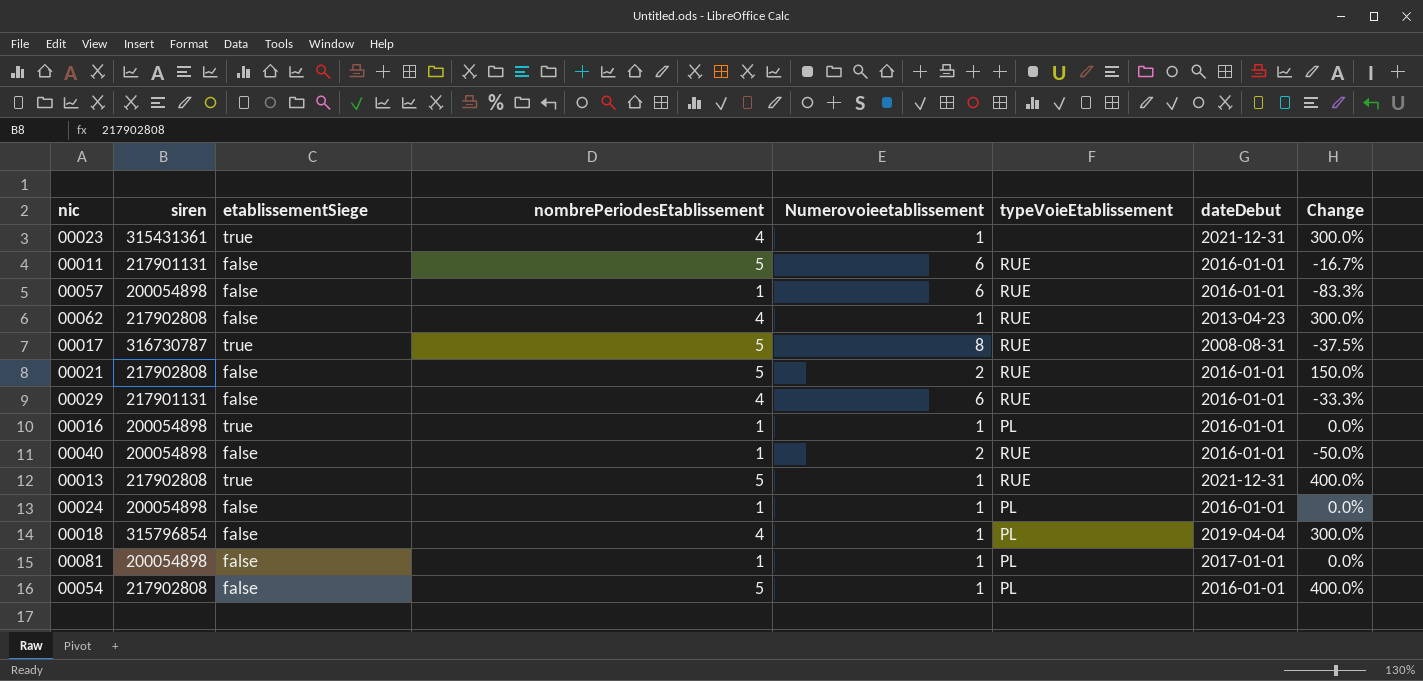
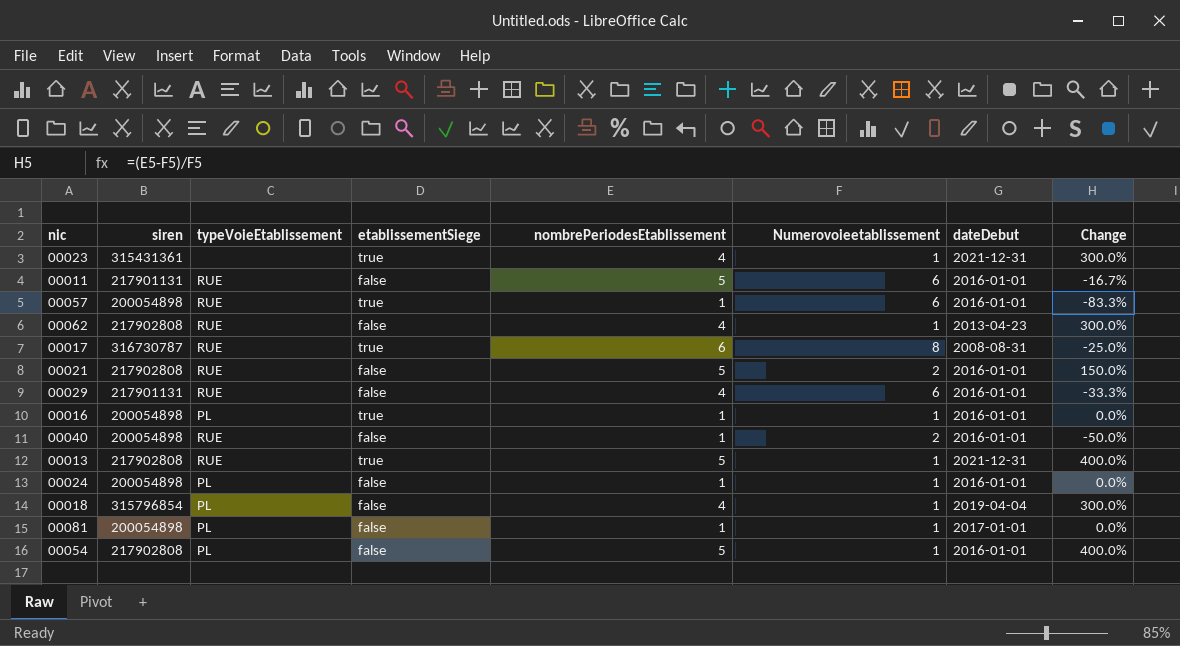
column typeVoieEtablissement | position: 6 -> 3
00057 | etablissementSiege: false -> true
00017 | nombrePeriodesEtablissement: 5 -> 6
00017 | Change: -37.5% -> -25.0%

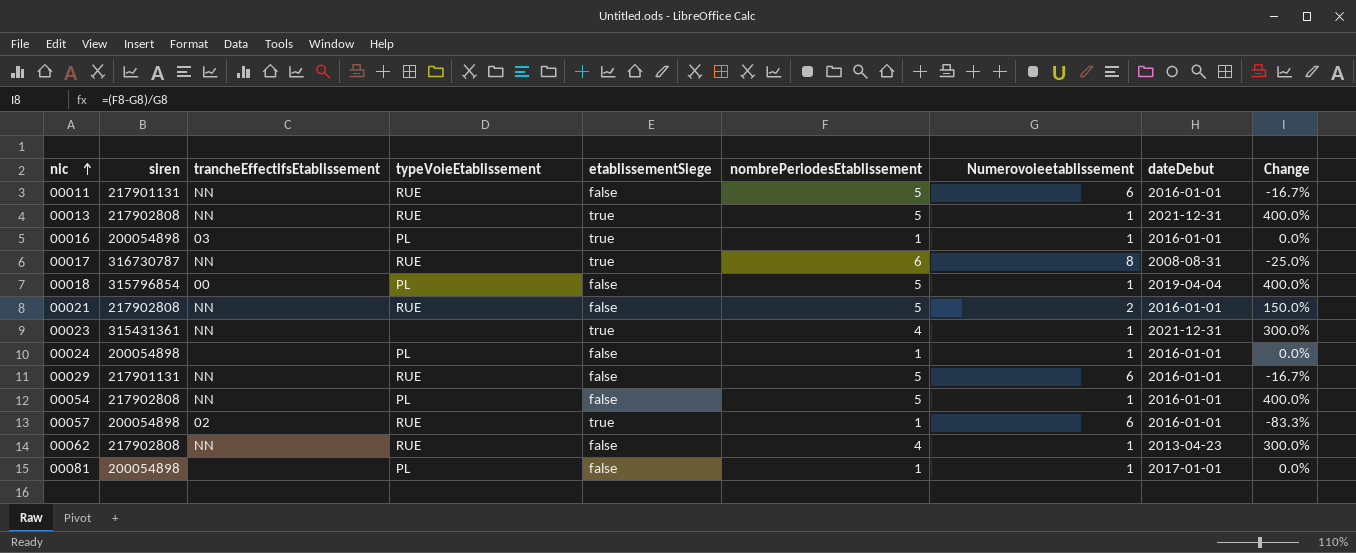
row order: none -> nic ascending
column trancheEffectifsEtablissement | position: none -> 3
row 00040: 200054898 | RUE | false | 1 | 2 | 2016-01-01 | -50.0% -> none
00018 | nombrePeriodesEtablissement: 4 -> 5
00018 | Change: 300.0% -> 400.0%
00029 | nombrePeriodesEtablissement: 4 -> 5
00029 | Change: -33.3% -> -16.7%

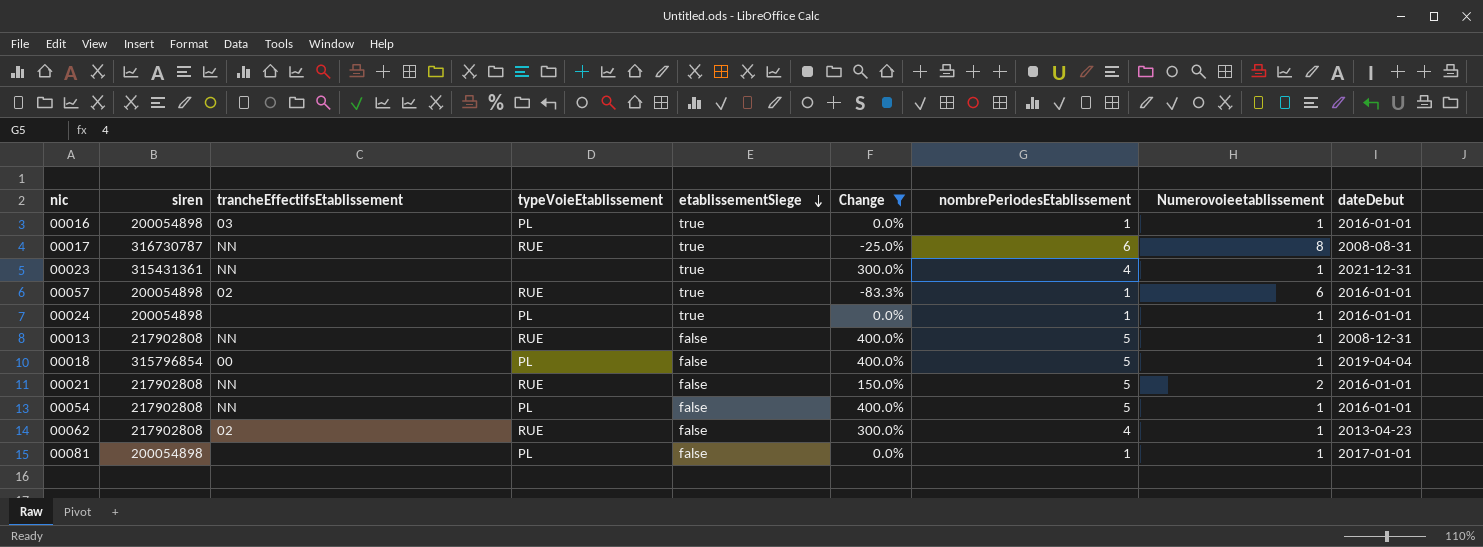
filter: none -> Change != -16.7%
row order: nic ascending -> etablissementSiege descending
column Change | position: 9 -> 6
00024 | etablissementSiege: false -> true
00013 | etablissementSiege: true -> false
00013 | dateDebut: 2021-12-31 -> 2008-12-31
00062 | trancheEffectifsEtablissement: NN -> 02

